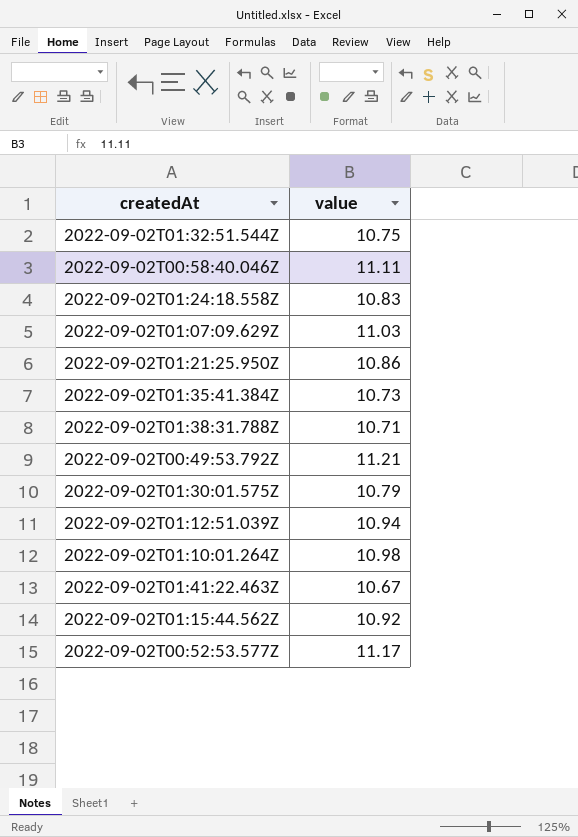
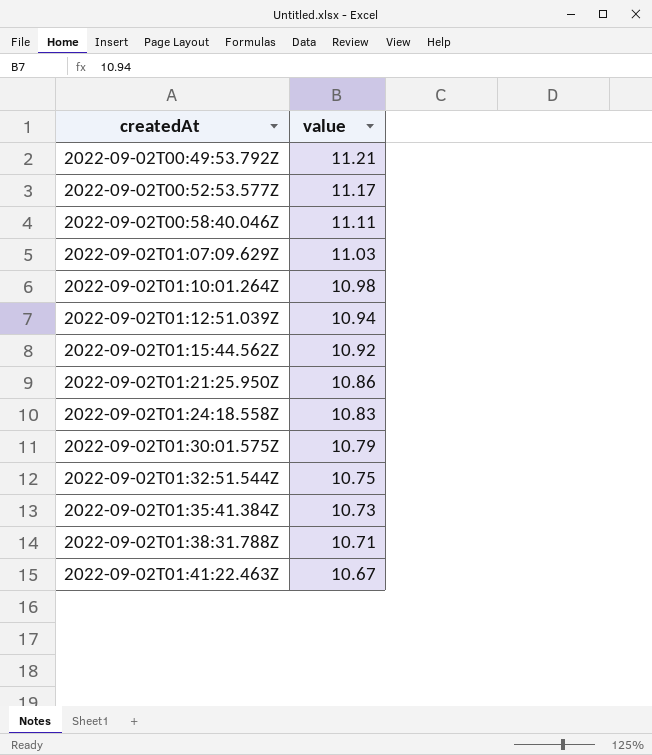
row order: none -> createdAt ascending

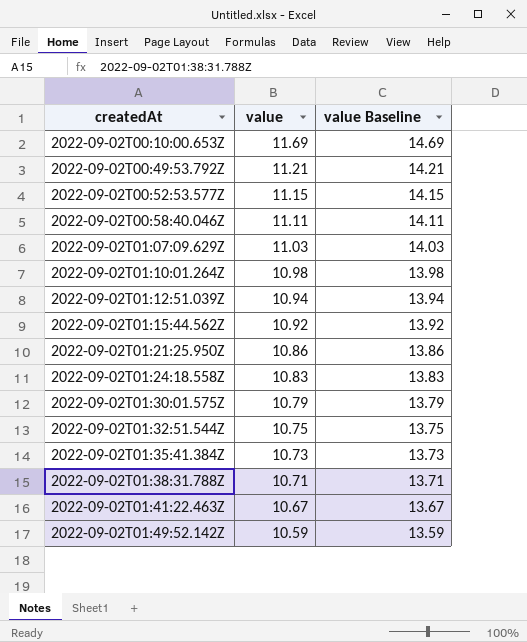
column value Baseline | formula: none -> [value] + 3
row 2022-09-02T00:10:00.653Z: none -> 11.69 | 14.69
2022-09-02T00:52:53.577Z | value: 11.17 -> 11.15
row 2022-09-02T01:49:52.142Z: none -> 10.59 | 13.59

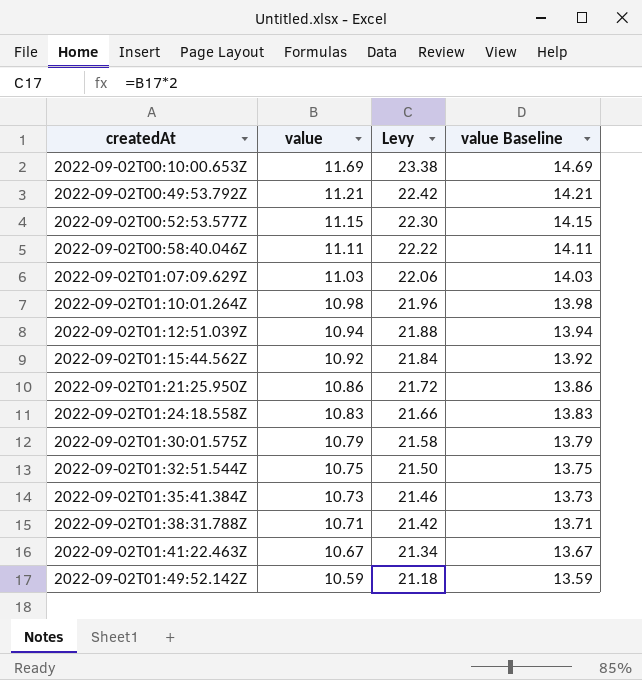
column Levy | formula: none -> [value] * 2

